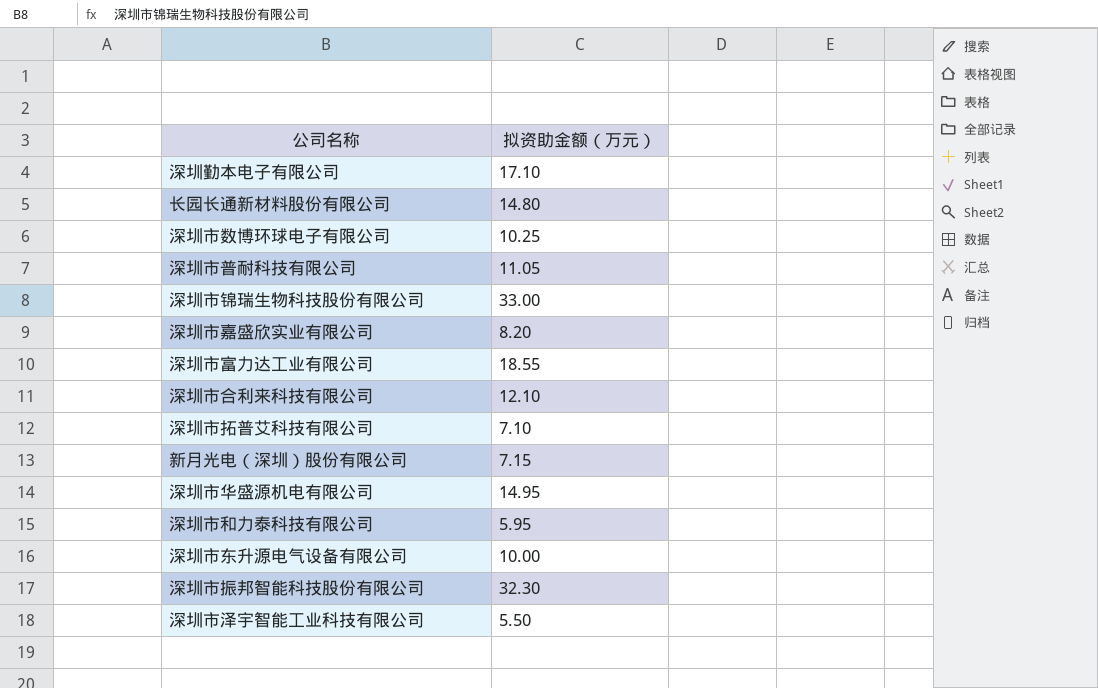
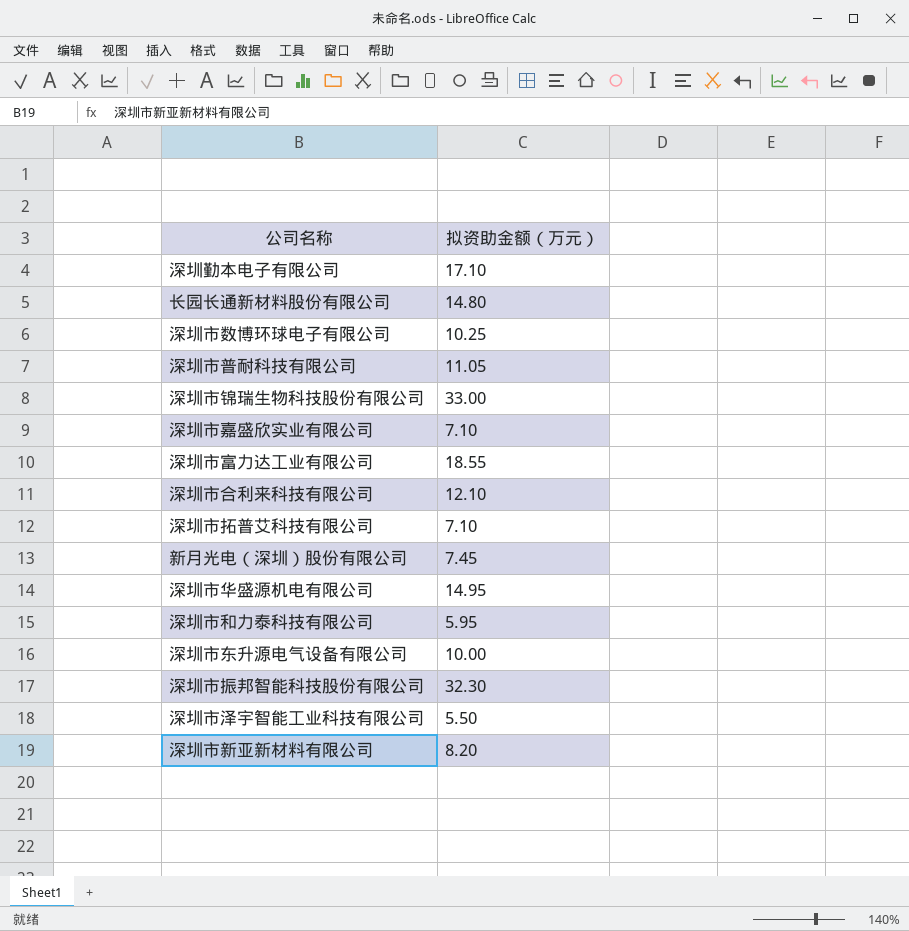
深圳市嘉盛欣实业有限公司 | 拟资助金额（万元）: 8.20 -> 7.10
新月光电（深圳）股份有限公司 | 拟资助金额（万元）: 7.15 -> 7.45
row 深圳市新亚新材料有限公司: none -> 8.20

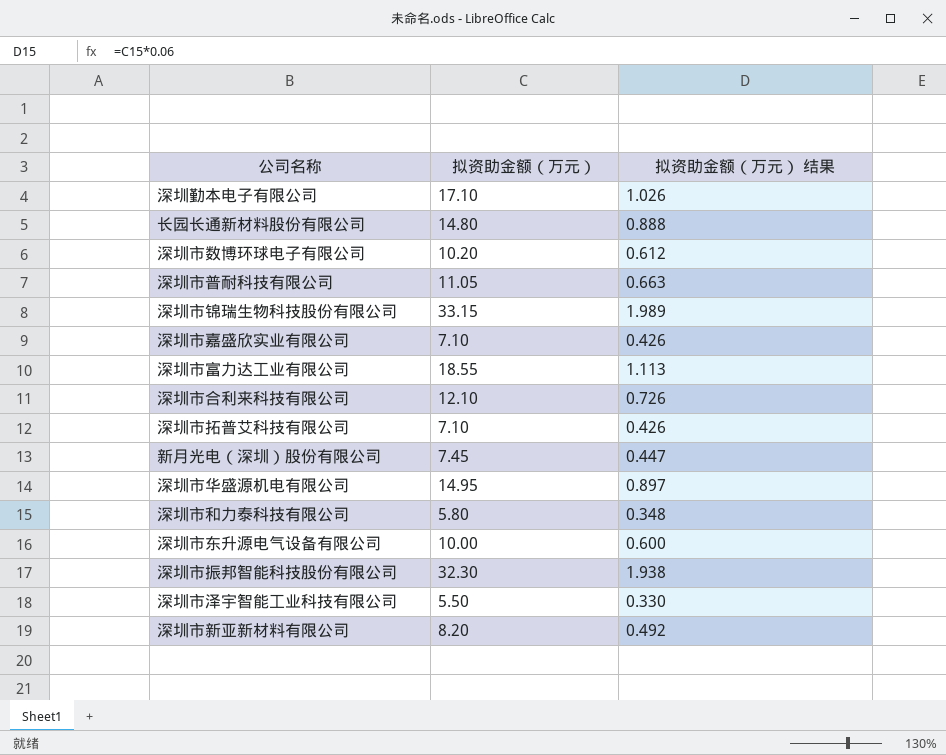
column 拟资助金额（万元） 结果 | formula: none -> [拟资助金额（万元）] * 0.06
深圳市数博环球电子有限公司 | 拟资助金额（万元）: 10.25 -> 10.20
深圳市锦瑞生物科技股份有限公司 | 拟资助金额（万元）: 33.00 -> 33.15
深圳市和力泰科技有限公司 | 拟资助金额（万元）: 5.95 -> 5.80

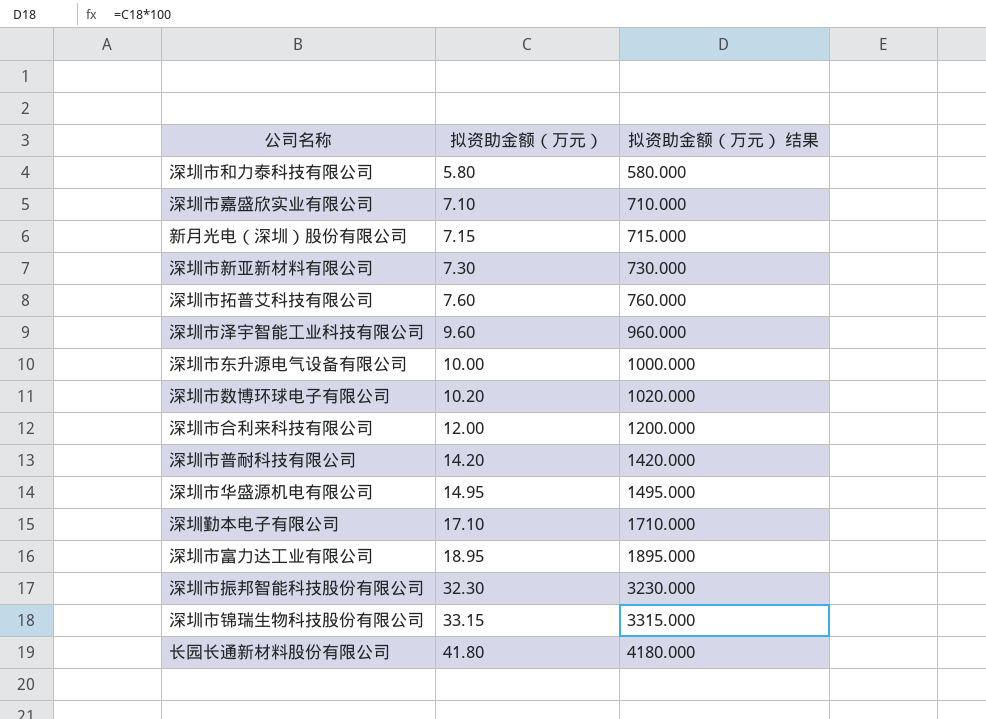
row order: none -> 拟资助金额（万元） ascending
column 拟资助金额（万元） 结果 | formula: [拟资助金额（万元）] * 0.06 -> [拟资助金额（万元）] * 100
新月光电（深圳）股份有限公司 | 拟资助金额（万元）: 7.45 -> 7.15
深圳市新亚新材料有限公司 | 拟资助金额（万元）: 8.20 -> 7.30
深圳市拓普艾科技有限公司 | 拟资助金额（万元）: 7.10 -> 7.60
深圳市泽宇智能工业科技有限公司 | 拟资助金额（万元）: 5.50 -> 9.60
深圳市合利来科技有限公司 | 拟资助金额（万元）: 12.10 -> 12.00
深圳市普耐科技有限公司 | 拟资助金额（万元）: 11.05 -> 14.20
深圳市富力达工业有限公司 | 拟资助金额（万元）: 18.55 -> 18.95
长园长通新材料股份有限公司 | 拟资助金额（万元）: 14.80 -> 41.80

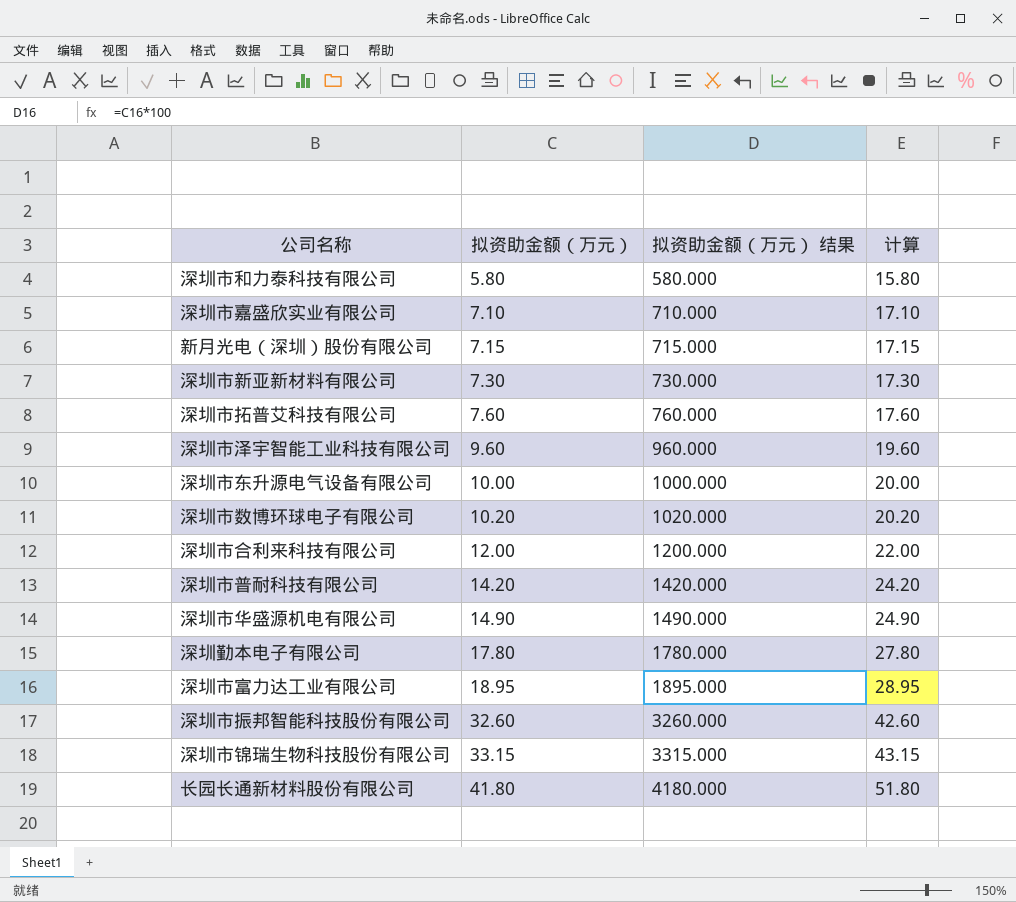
column 计算 | formula: none -> [拟资助金额（万元）] + 10
深圳市华盛源机电有限公司 | 拟资助金额（万元）: 14.95 -> 14.90
深圳市华盛源机电有限公司 | 拟资助金额（万元） 结果: 1495.000 -> 1490.000
深圳勤本电子有限公司 | 拟资助金额（万元）: 17.10 -> 17.80
深圳勤本电子有限公司 | 拟资助金额（万元） 结果: 1710.000 -> 1780.000
深圳市振邦智能科技股份有限公司 | 拟资助金额（万元）: 32.30 -> 32.60
深圳市振邦智能科技股份有限公司 | 拟资助金额（万元） 结果: 3230.000 -> 3260.000

